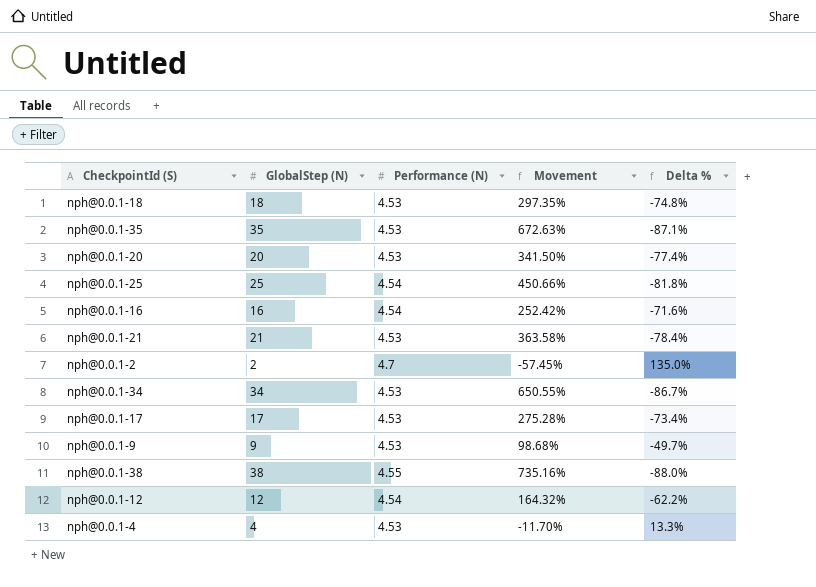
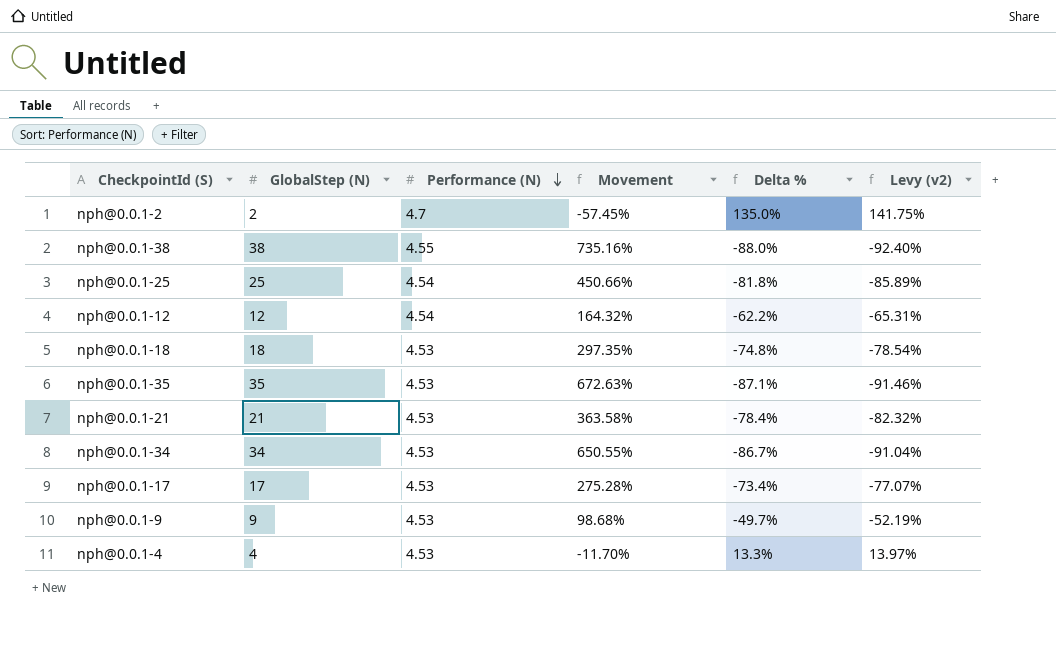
row order: none -> Performance (N) descending
column Levy (v2) | formula: none -> [Delta %] * 1.05
row nph@0.0.1-20: 20 | 4.53 | 341.50% | -77.4% -> none
row nph@0.0.1-16: 16 | 4.54 | 252.42% | -71.6% -> none

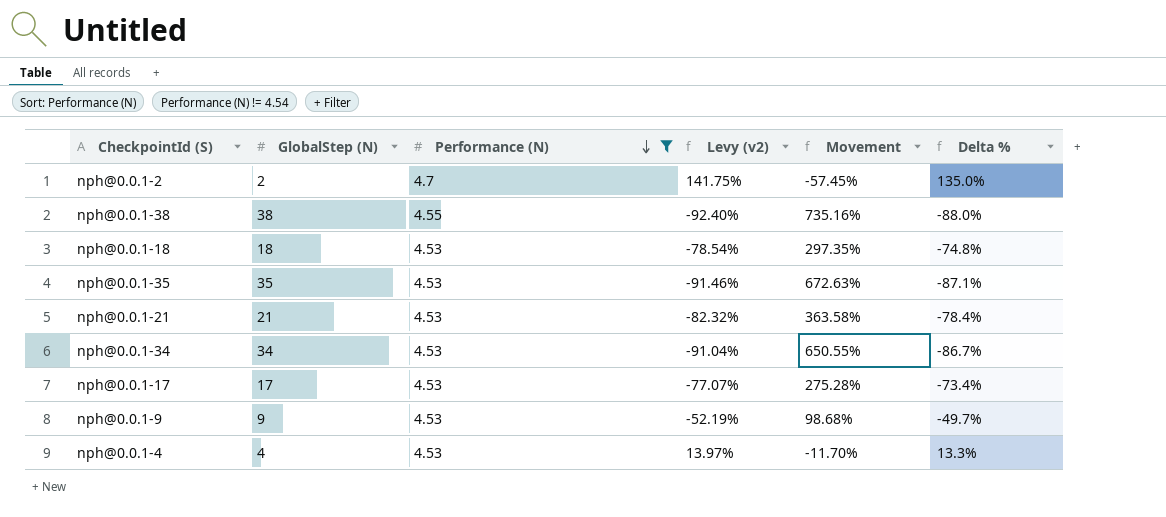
filter: none -> Performance (N) != 4.54
column Levy (v2) | position: 6 -> 4

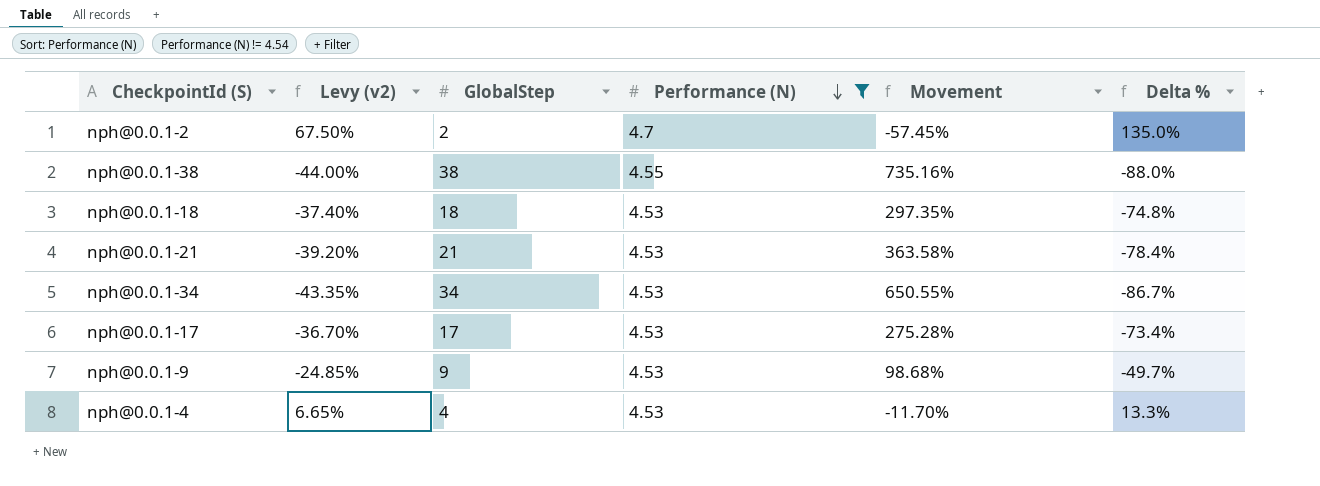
column Levy (v2) | formula: [Delta %] * 1.05 -> [Delta %] * 0.5
column Levy (v2) | position: 4 -> 2
column name: GlobalStep (N) -> GlobalStep
row nph@0.0.1-35: 35 | 4.53 | -91.46% | 672.63% | -87.1% -> none

